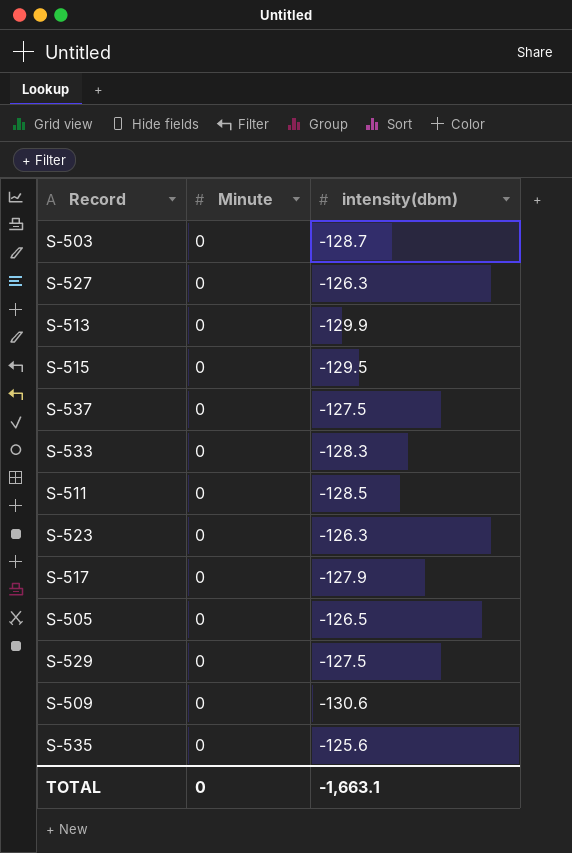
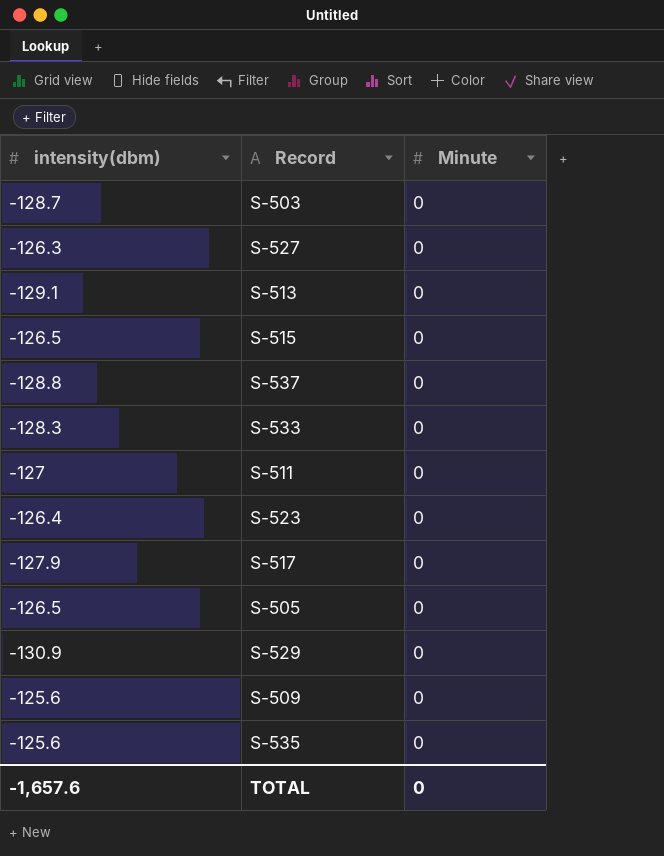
column intensity(dbm) | position: 3 -> 1
S-513 | intensity(dbm): -129.9 -> -129.1
S-515 | intensity(dbm): -129.5 -> -126.5
S-537 | intensity(dbm): -127.5 -> -128.8
S-511 | intensity(dbm): -128.5 -> -127
S-523 | intensity(dbm): -126.3 -> -126.4
S-529 | intensity(dbm): -127.5 -> -130.9
S-509 | intensity(dbm): -130.6 -> -125.6
TOTAL | intensity(dbm): -1,663.1 -> -1,657.6

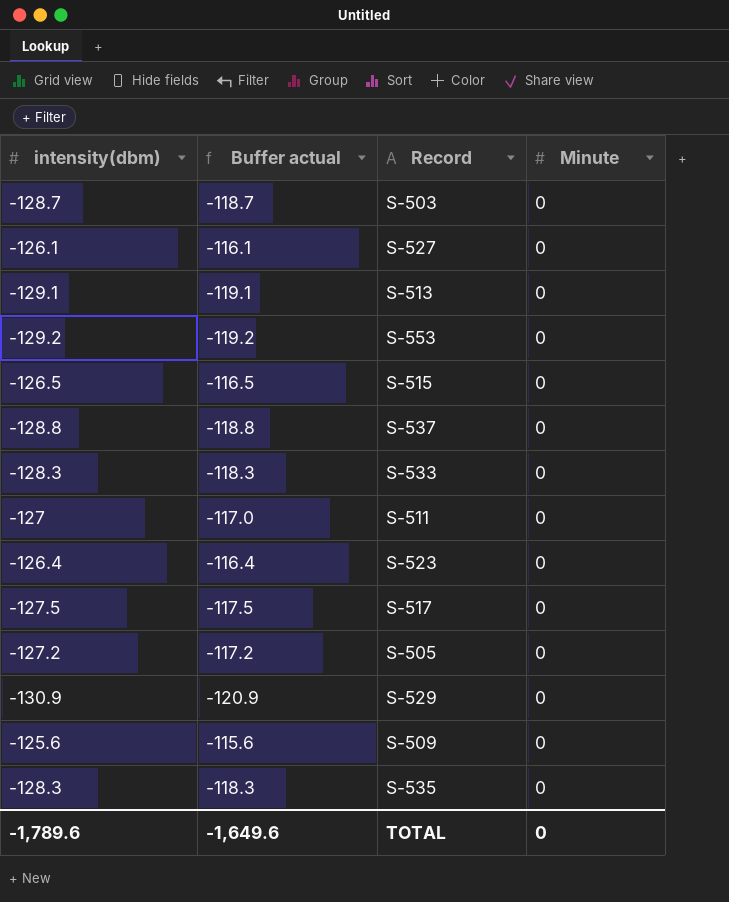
column Buffer actual | formula: none -> [intensity(dbm)] + 10
S-527 | intensity(dbm): -126.3 -> -126.1
row S-553: none -> -129.2 | -119.2 | 0
S-517 | intensity(dbm): -127.9 -> -127.5
S-505 | intensity(dbm): -126.5 -> -127.2
S-535 | intensity(dbm): -125.6 -> -128.3
TOTAL | intensity(dbm): -1,657.6 -> -1,789.6

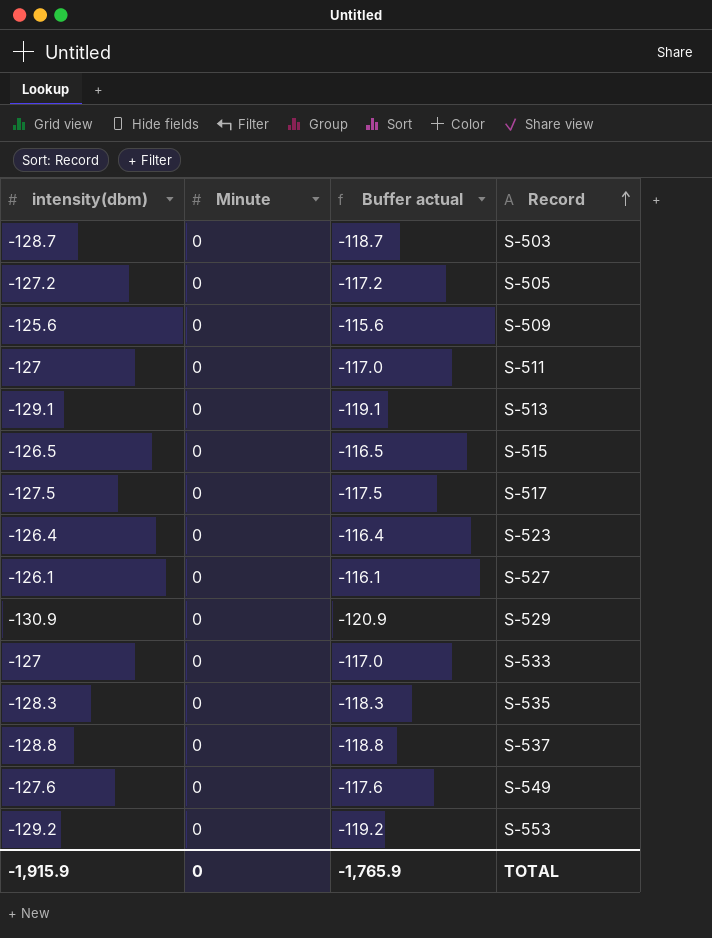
row order: none -> Record ascending
column Minute | position: 4 -> 2
S-533 | intensity(dbm): -128.3 -> -127
S-533 | Buffer actual: -118.3 -> -117.0
row S-549: none -> -127.6 | 0 | -117.6
TOTAL | intensity(dbm): -1,789.6 -> -1,915.9
TOTAL | Buffer actual: -1,649.6 -> -1,765.9

